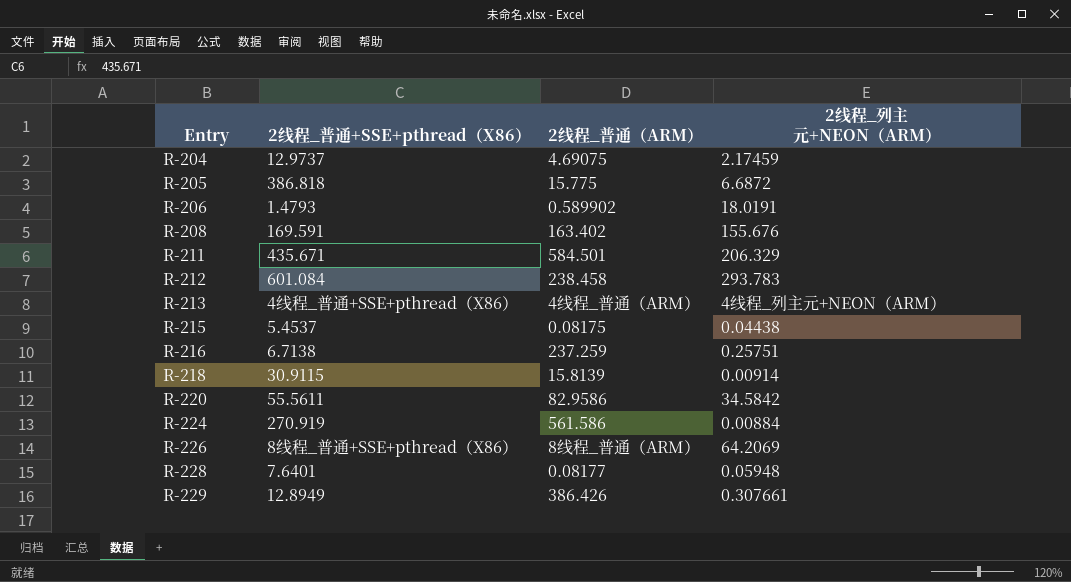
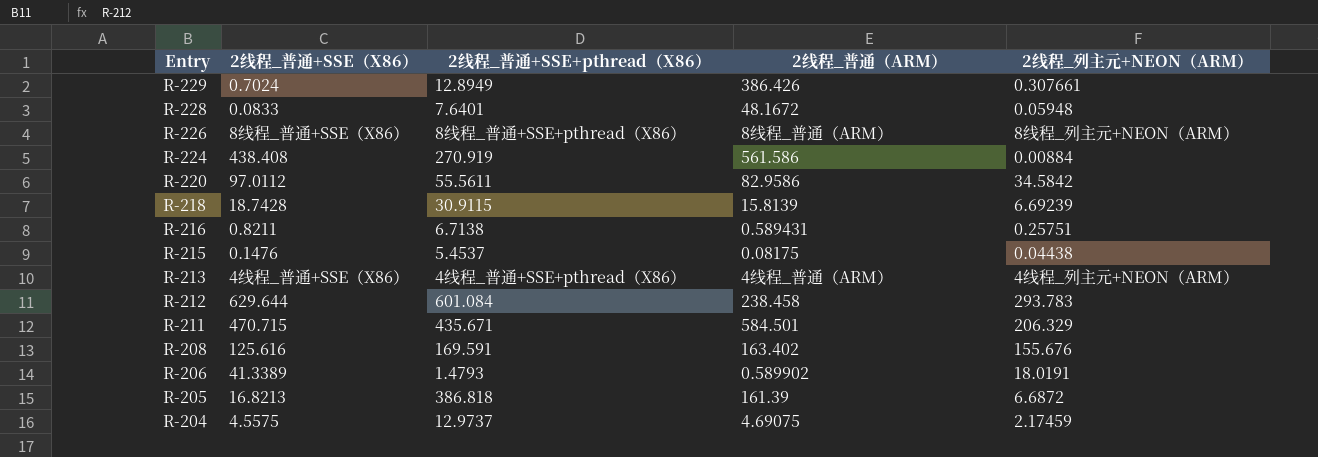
row order: Entry ascending -> Entry descending
column 2线程_普通+SSE（X86） | position: none -> 2
R-228 | 2线程_普通（ARM）: 0.08177 -> 48.1672
R-226 | 2线程_列主元+NEON（ARM）: 64.2069 -> 8线程_列主元+NEON（ARM）
R-218 | 2线程_列主元+NEON（ARM）: 0.00914 -> 6.69239
R-216 | 2线程_普通（ARM）: 237.259 -> 0.589431
R-205 | 2线程_普通（ARM）: 15.775 -> 161.39

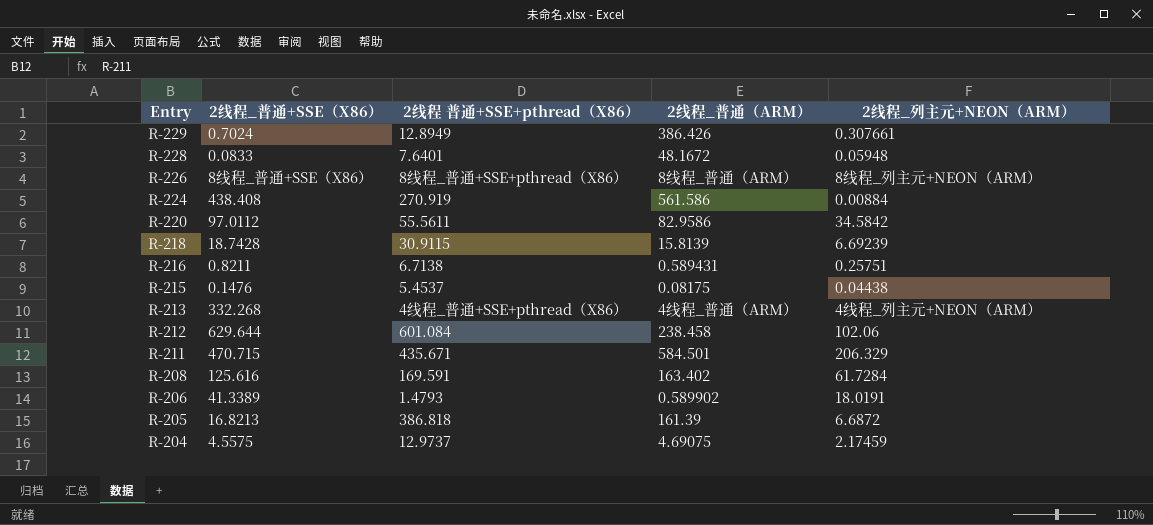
column name: 2线程_普通+SSE+pthread（X86） -> 2线程 普通+SSE+pthread（X86）
R-213 | 2线程_普通+SSE（X86）: 4线程_普通+SSE（X86） -> 332.268
R-212 | 2线程_列主元+NEON（ARM）: 293.783 -> 102.06
R-208 | 2线程_列主元+NEON（ARM）: 155.676 -> 61.7284

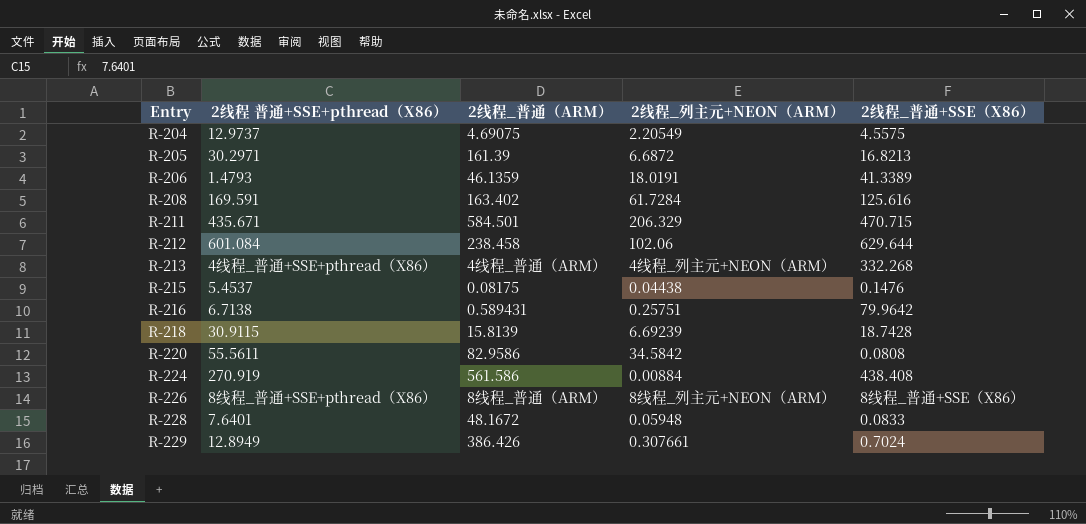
row order: Entry descending -> Entry ascending
column 2线程_普通+SSE（X86） | position: 2 -> 5
R-204 | 2线程_列主元+NEON（ARM）: 2.17459 -> 2.20549
R-205 | 2线程 普通+SSE+pthread（X86）: 386.818 -> 30.2971
R-206 | 2线程_普通（ARM）: 0.589902 -> 46.1359
R-216 | 2线程_普通+SSE（X86）: 0.8211 -> 79.9642
R-220 | 2线程_普通+SSE（X86）: 97.0112 -> 0.0808

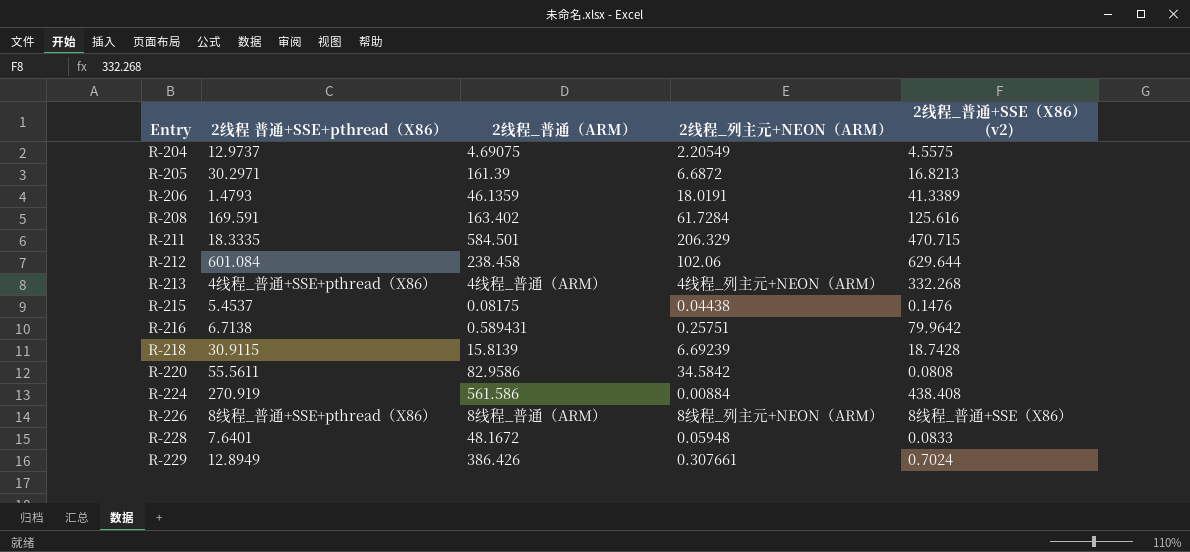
column name: 2线程_普通+SSE（X86） -> 2线程_普通+SSE（X86） (v2)
R-211 | 2线程 普通+SSE+pthread（X86）: 435.671 -> 18.3335

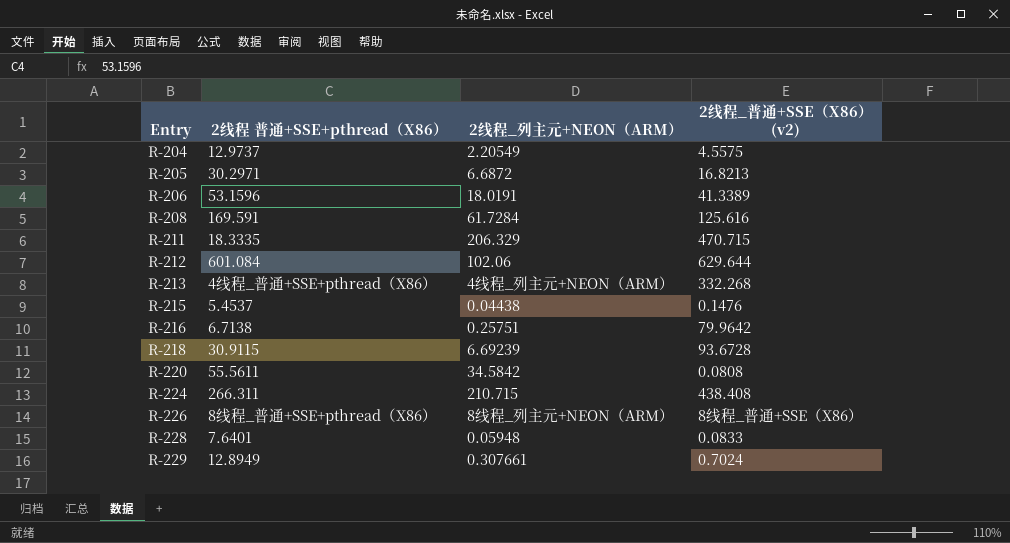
column 2线程_普通（ARM） | position: 3 -> none
R-206 | 2线程 普通+SSE+pthread（X86）: 1.4793 -> 53.1596
R-218 | 2线程_普通+SSE（X86） (v2): 18.7428 -> 93.6728
R-224 | 2线程 普通+SSE+pthread（X86）: 270.919 -> 266.311
R-224 | 2线程_列主元+NEON（ARM）: 0.00884 -> 210.715

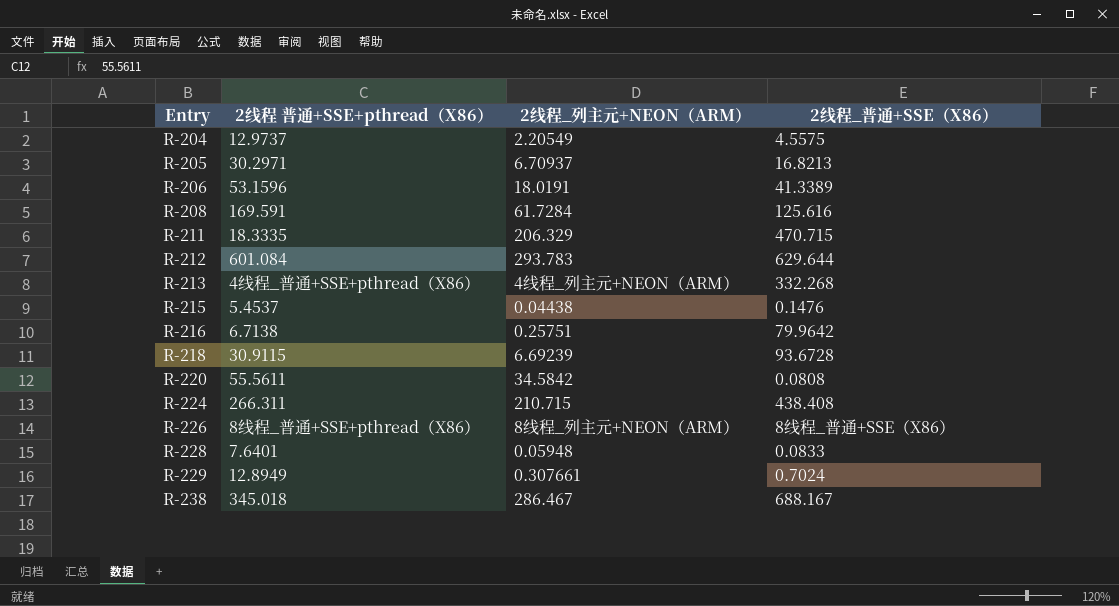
column name: 2线程_普通+SSE（X86） (v2) -> 2线程_普通+SSE（X86）
R-205 | 2线程_列主元+NEON（ARM）: 6.6872 -> 6.70937
R-212 | 2线程_列主元+NEON（ARM）: 102.06 -> 293.783
row R-238: none -> 345.018 | 286.467 | 688.167

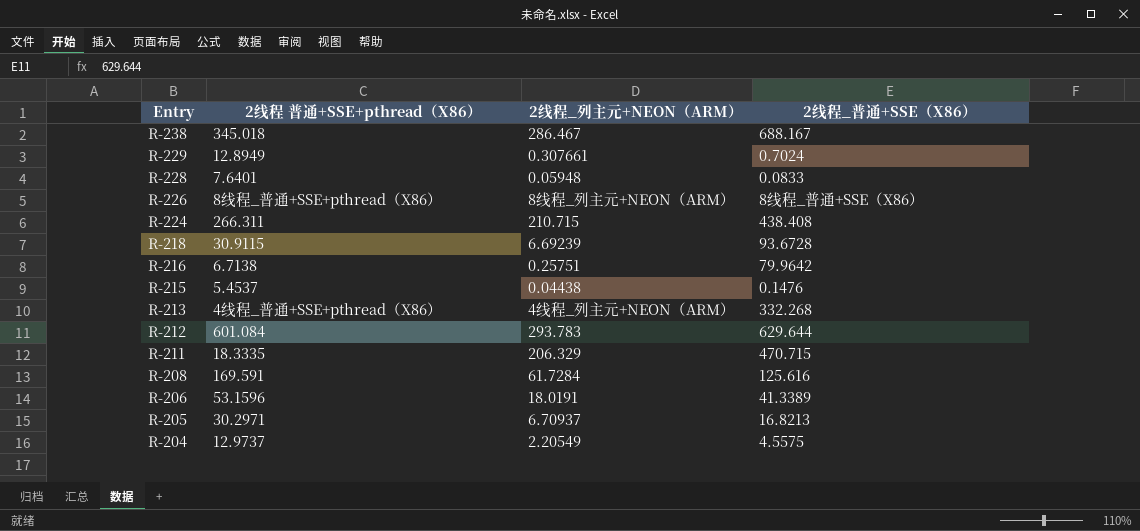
row order: Entry ascending -> Entry descending
row R-220: 55.5611 | 34.5842 | 0.0808 -> none

